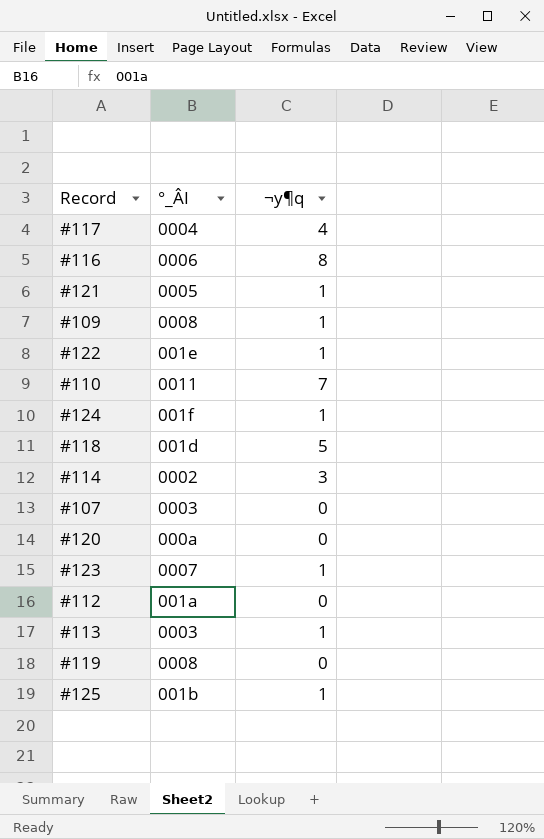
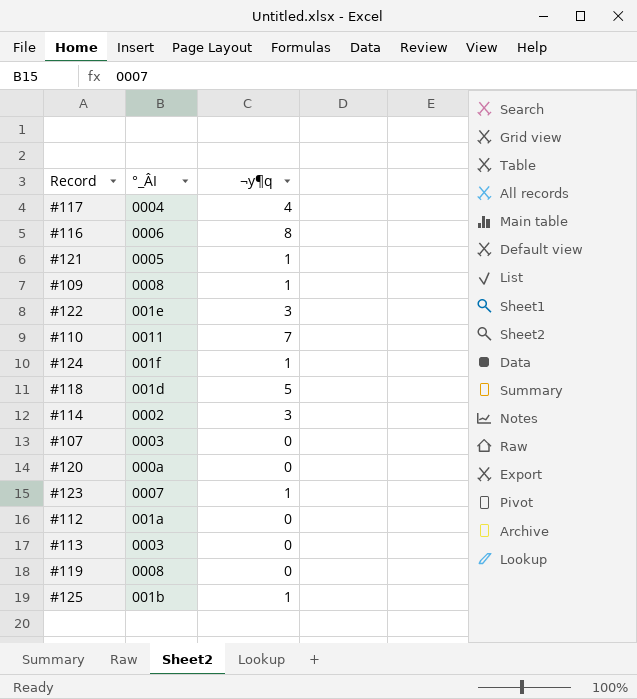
#122 | ¬y¶q: 1 -> 3
#113 | ¬y¶q: 1 -> 0

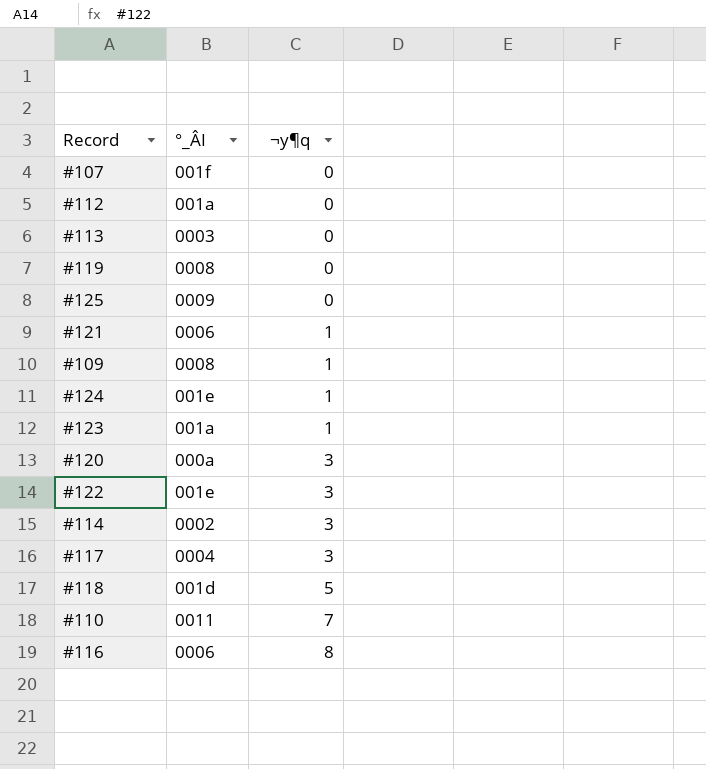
row order: none -> ¬y¶q ascending
#107 | °_ÂI: 0003 -> 001f
#125 | °_ÂI: 001b -> 0009
#125 | ¬y¶q: 1 -> 0
#121 | °_ÂI: 0005 -> 0006
#124 | °_ÂI: 001f -> 001e
#123 | °_ÂI: 0007 -> 001a
#120 | ¬y¶q: 0 -> 3
#117 | ¬y¶q: 4 -> 3

